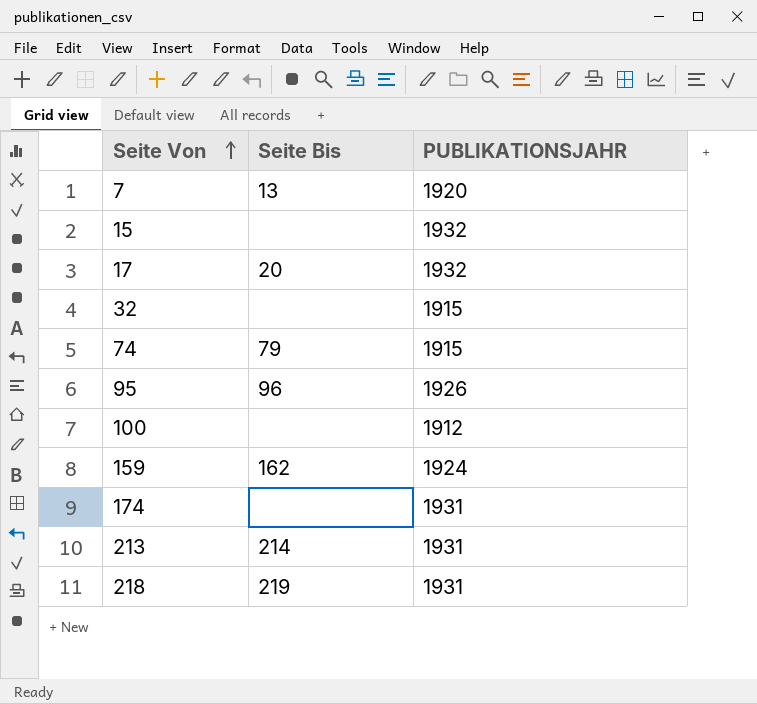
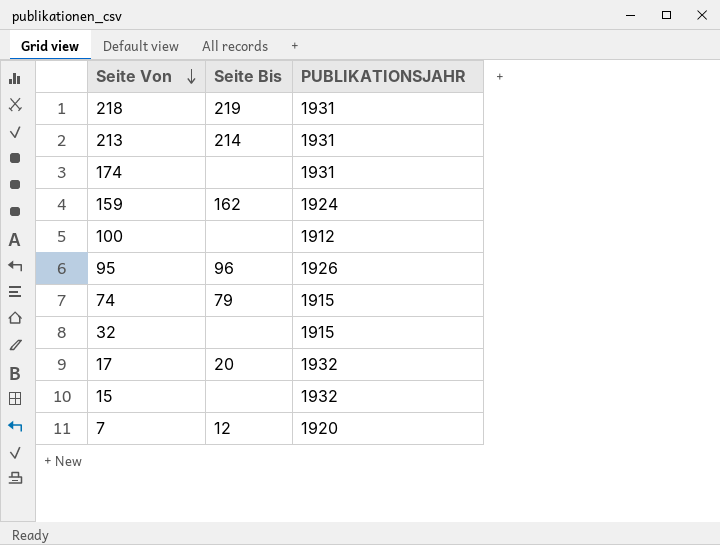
row order: Seite Von ascending -> Seite Von descending
7 | Seite Bis: 13 -> 12

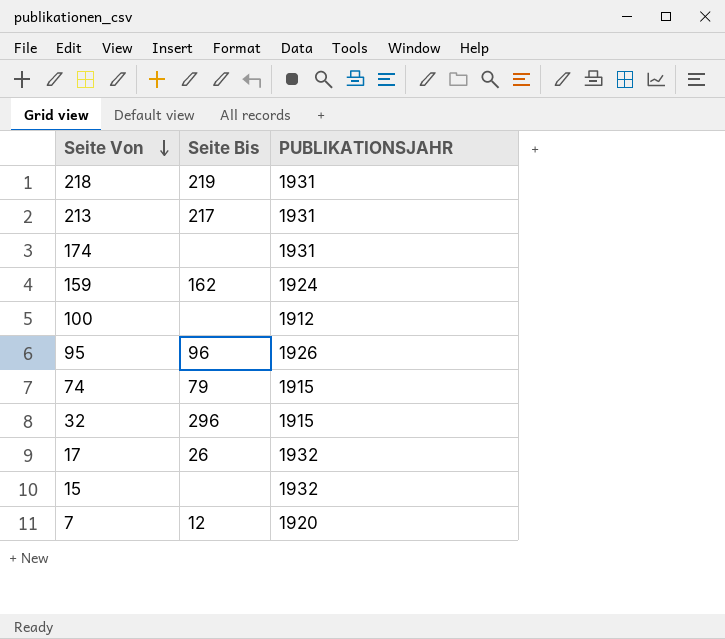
213 | Seite Bis: 214 -> 217
32 | Seite Bis: none -> 296
17 | Seite Bis: 20 -> 26

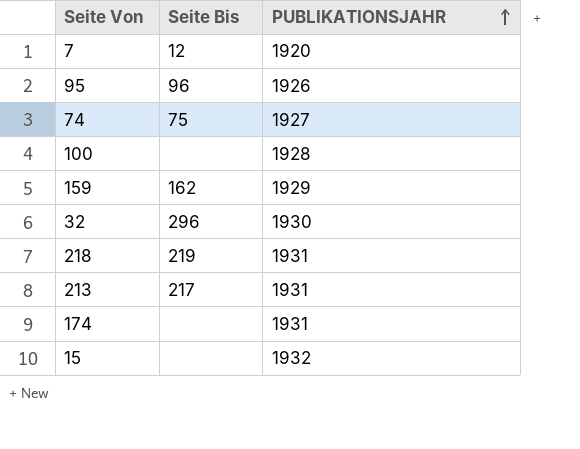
row order: Seite Von descending -> PUBLIKATIONSJAHR ascending
row 17: 26 | 1932 -> none
74 | Seite Bis: 79 -> 75
74 | PUBLIKATIONSJAHR: 1915 -> 1927
100 | PUBLIKATIONSJAHR: 1912 -> 1928
159 | PUBLIKATIONSJAHR: 1924 -> 1929
32 | PUBLIKATIONSJAHR: 1915 -> 1930

